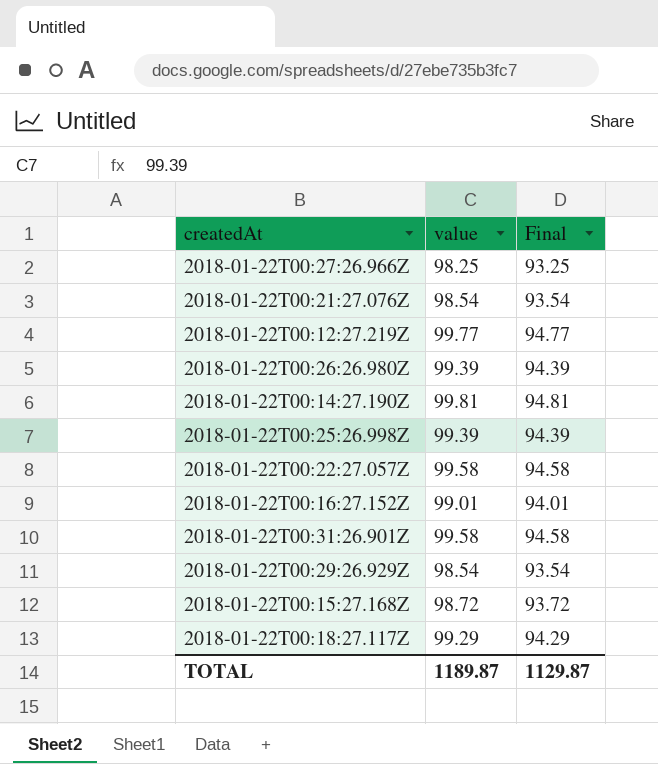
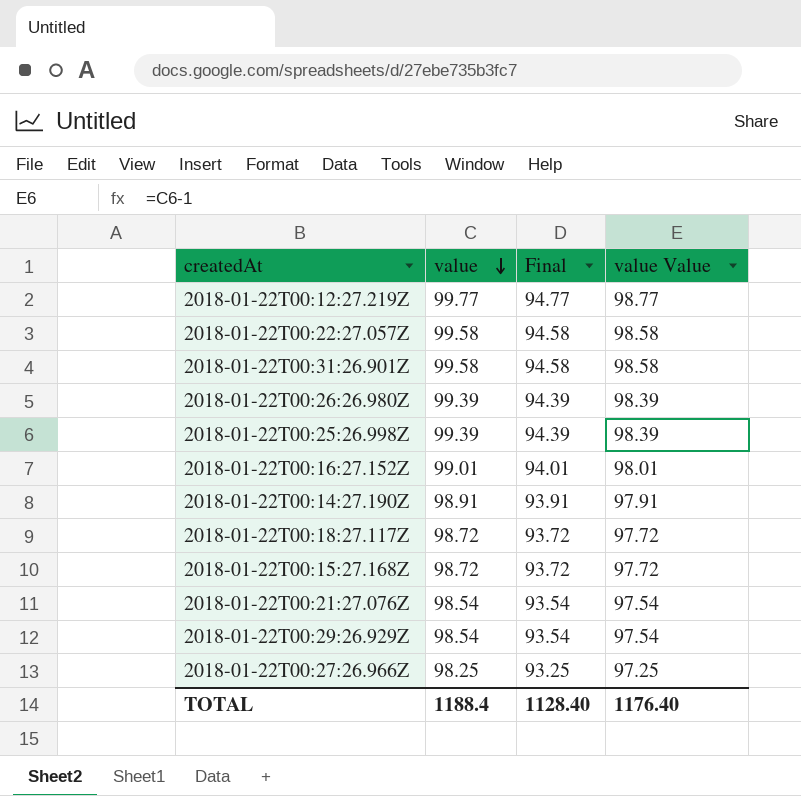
row order: none -> value descending
column value Value | formula: none -> [value] - 1
2018-01-22T00:14:27.190Z | value: 99.81 -> 98.91
2018-01-22T00:14:27.190Z | Final: 94.81 -> 93.91
2018-01-22T00:18:27.117Z | value: 99.29 -> 98.72
2018-01-22T00:18:27.117Z | Final: 94.29 -> 93.72
TOTAL | value: 1189.87 -> 1188.4
TOTAL | Final: 1129.87 -> 1128.40

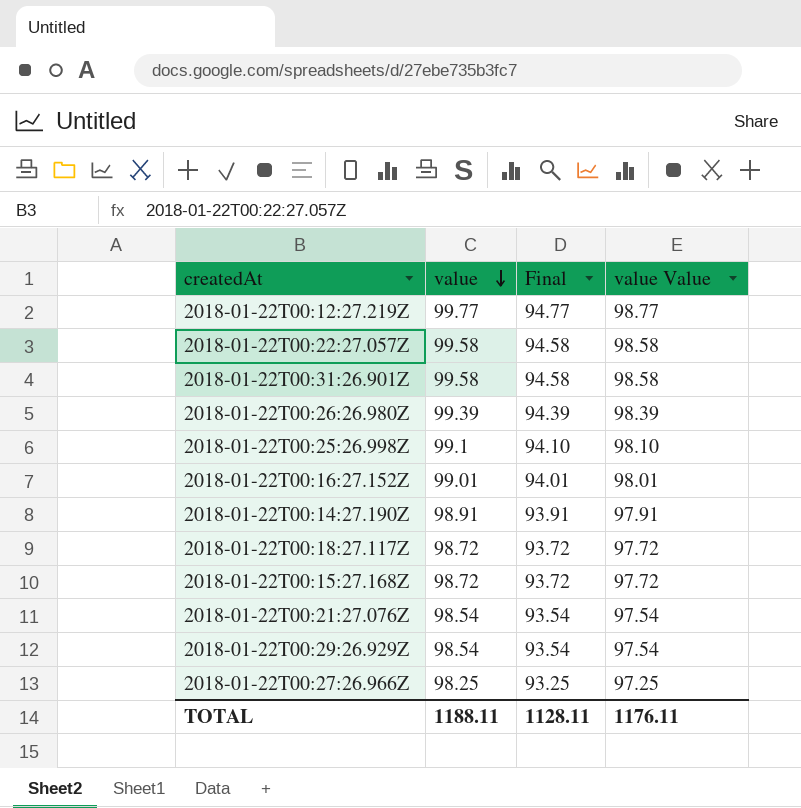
2018-01-22T00:25:26.998Z | value: 99.39 -> 99.1
2018-01-22T00:25:26.998Z | Final: 94.39 -> 94.10
2018-01-22T00:25:26.998Z | value Value: 98.39 -> 98.10
TOTAL | value: 1188.4 -> 1188.11
TOTAL | Final: 1128.40 -> 1128.11
TOTAL | value Value: 1176.40 -> 1176.11

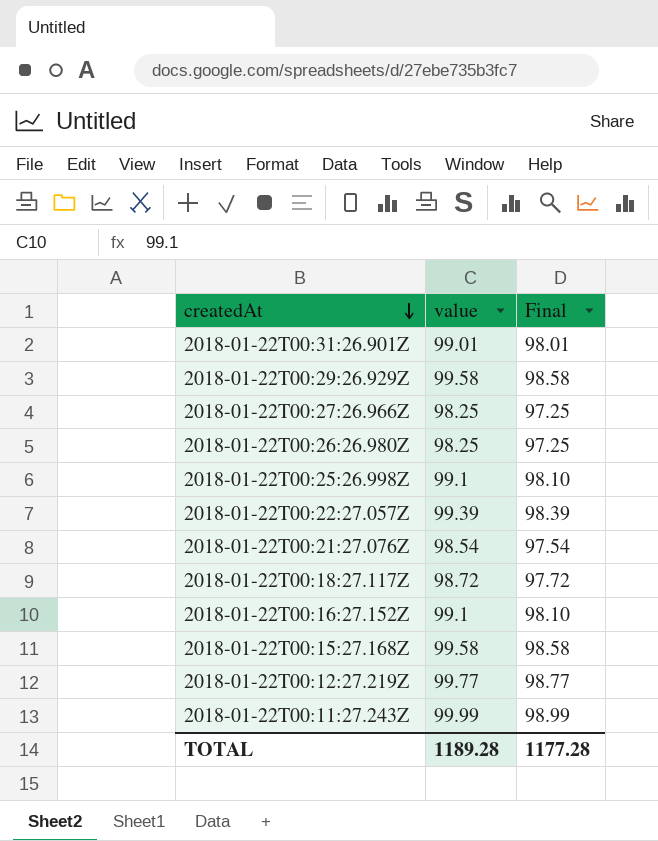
row order: value descending -> createdAt descending
column value Value | formula: [value] - 1 -> none
column Final | formula: [value] - 5 -> [value] - 1
row 2018-01-22T00:14:27.190Z: 98.91 | 93.91 | 97.91 -> none
2018-01-22T00:31:26.901Z | value: 99.58 -> 99.01
2018-01-22T00:29:26.929Z | value: 98.54 -> 99.58
2018-01-22T00:26:26.980Z | value: 99.39 -> 98.25
2018-01-22T00:22:27.057Z | value: 99.58 -> 99.39
2018-01-22T00:16:27.152Z | value: 99.01 -> 99.1
2018-01-22T00:15:27.168Z | value: 98.72 -> 99.58
row 2018-01-22T00:11:27.243Z: none -> 99.99 | 98.99
TOTAL | value: 1188.11 -> 1189.28
TOTAL | Final: 1128.11 -> 1177.28

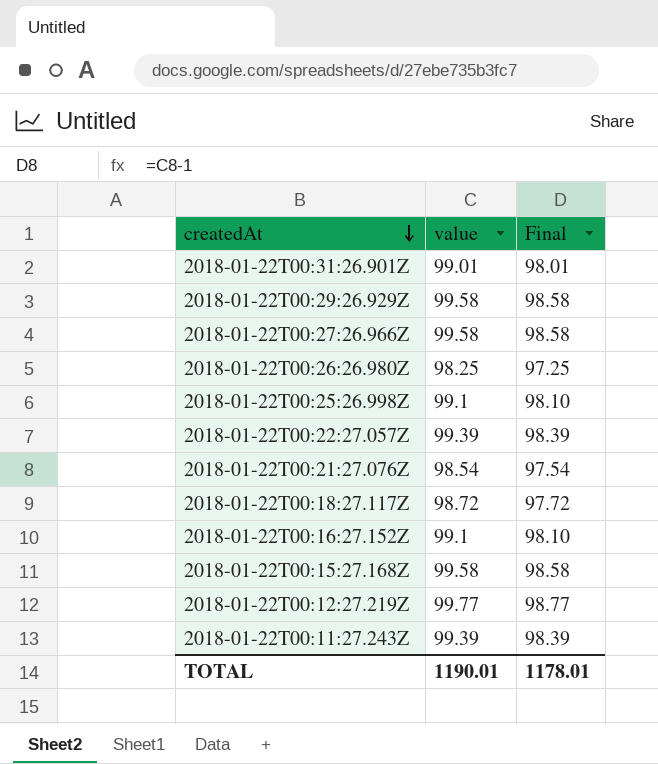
2018-01-22T00:27:26.966Z | value: 98.25 -> 99.58
2018-01-22T00:27:26.966Z | Final: 97.25 -> 98.58
2018-01-22T00:11:27.243Z | value: 99.99 -> 99.39
2018-01-22T00:11:27.243Z | Final: 98.99 -> 98.39
TOTAL | value: 1189.28 -> 1190.01
TOTAL | Final: 1177.28 -> 1178.01

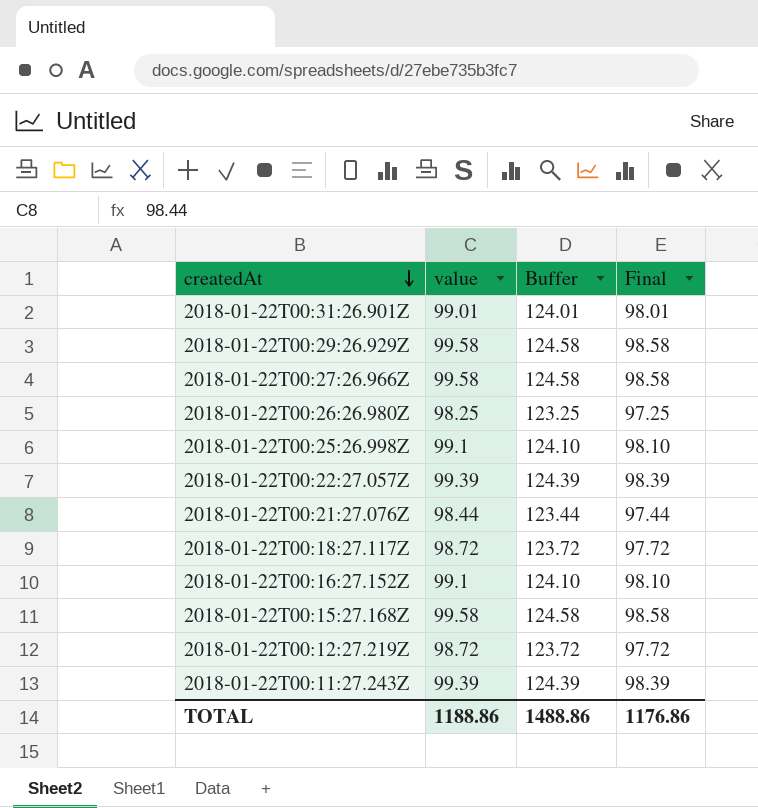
column Buffer | formula: none -> [value] + 25
2018-01-22T00:21:27.076Z | value: 98.54 -> 98.44
2018-01-22T00:21:27.076Z | Final: 97.54 -> 97.44
2018-01-22T00:12:27.219Z | value: 99.77 -> 98.72
2018-01-22T00:12:27.219Z | Final: 98.77 -> 97.72
TOTAL | value: 1190.01 -> 1188.86
TOTAL | Final: 1178.01 -> 1176.86

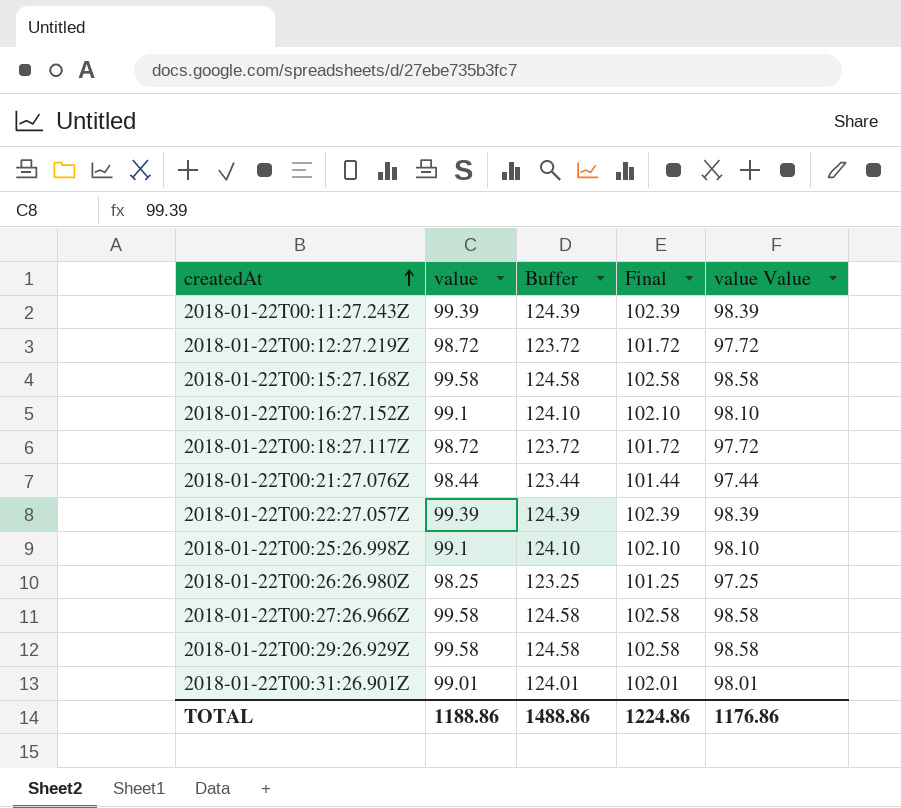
row order: createdAt descending -> createdAt ascending
column Final | formula: [value] - 1 -> [value] + 3
column value Value | formula: none -> [value] - 1
TOTAL | Final: 1176.86 -> 1224.86

